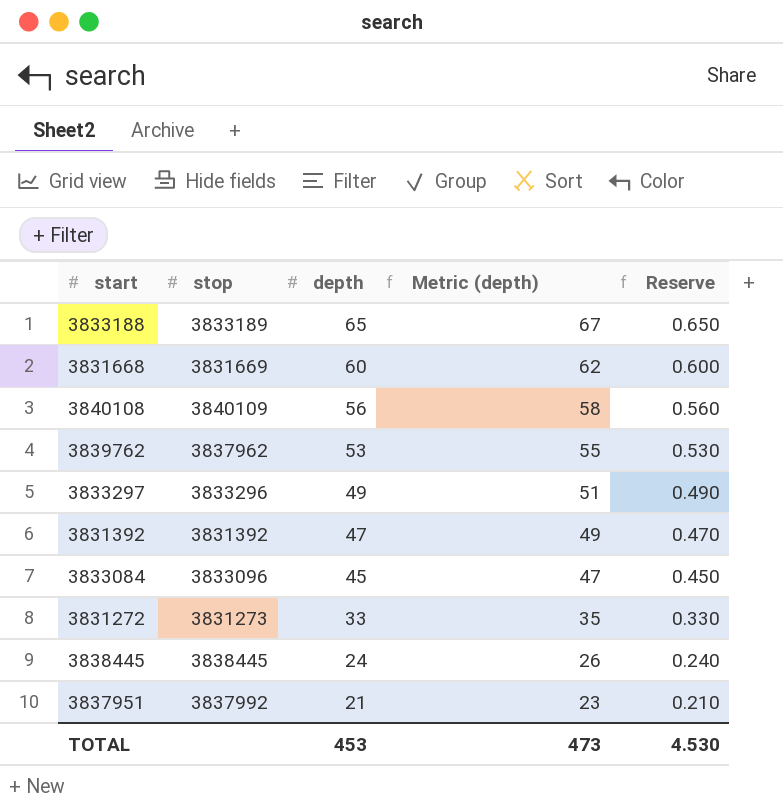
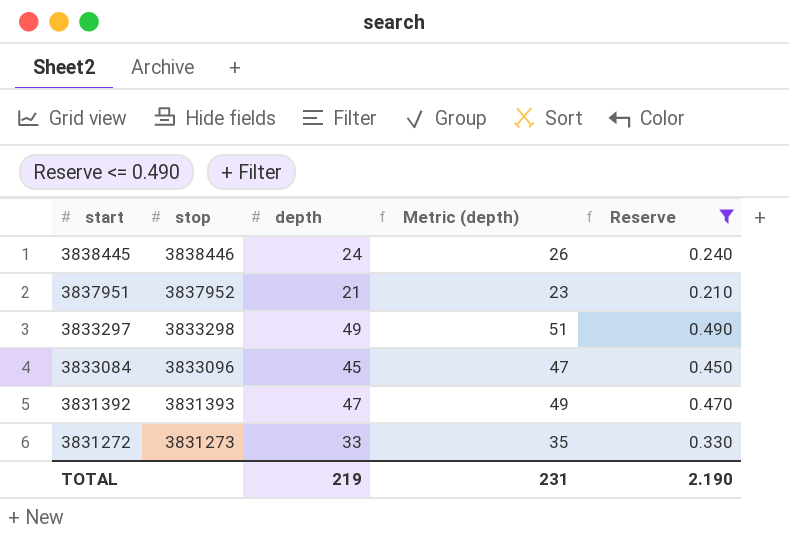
filter: none -> Reserve <= 0.490
row order: depth descending -> start descending
3838445 | stop: 3838445 -> 3838446
3837951 | stop: 3837992 -> 3837952
3833297 | stop: 3833296 -> 3833298
3831392 | stop: 3831392 -> 3831393
TOTAL | depth: 453 -> 219
TOTAL | Metric (depth): 473 -> 231
TOTAL | Reserve: 4.530 -> 2.190

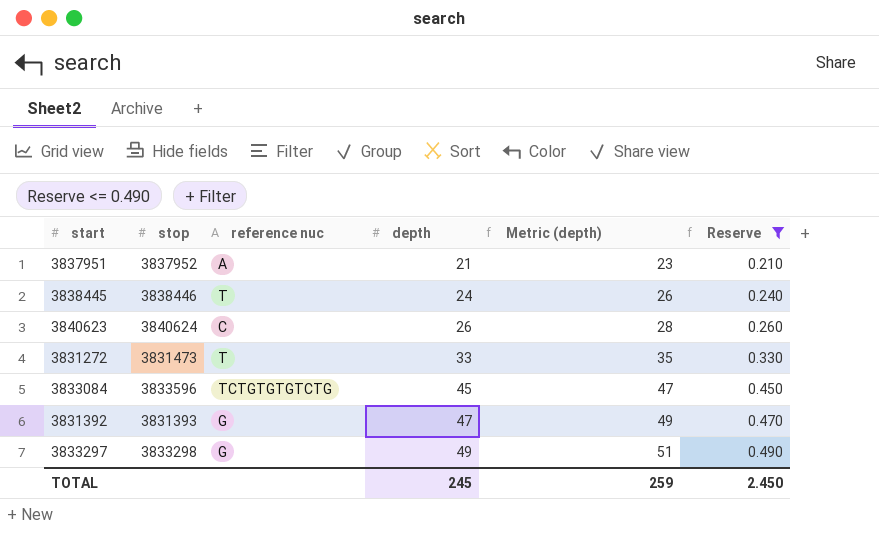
row order: start descending -> depth ascending
column reference nuc | position: none -> 3
row 3840623: none -> 3840624 | C | 26 | 28 | 0.260
3831272 | stop: 3831273 -> 3831473
3833084 | stop: 3833096 -> 3833596
TOTAL | depth: 219 -> 245
TOTAL | Metric (depth): 231 -> 259
TOTAL | Reserve: 2.190 -> 2.450

